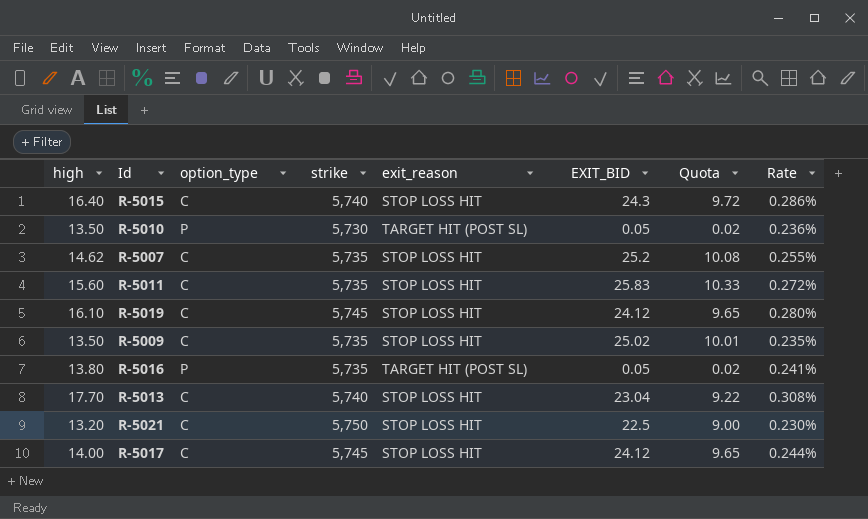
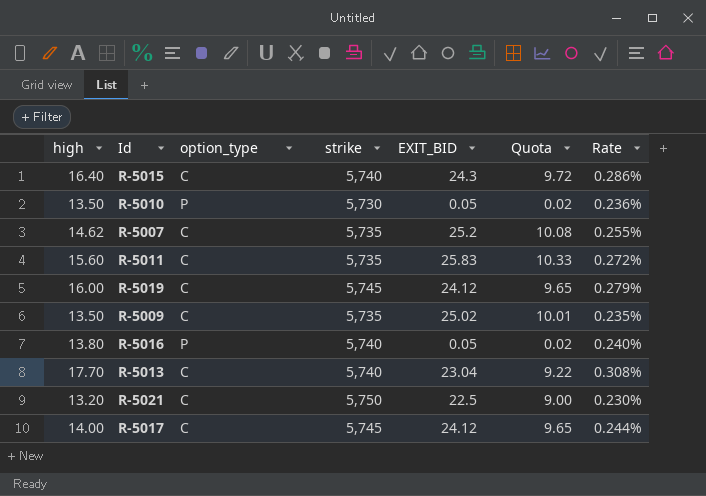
column exit_reason | position: 5 -> none
R-5019 | high: 16.10 -> 16.00
R-5019 | Rate: 0.280% -> 0.279%
R-5016 | strike: 5,735 -> 5,740
R-5016 | Rate: 0.241% -> 0.240%

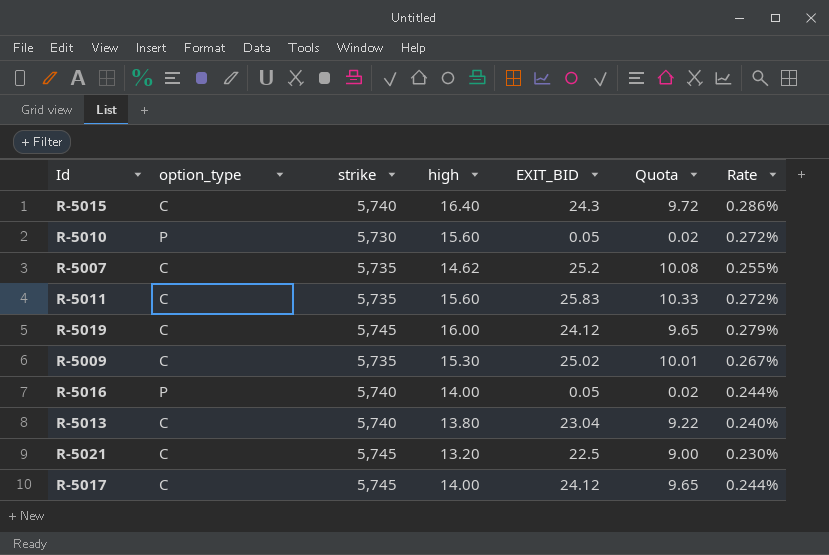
column high | position: 1 -> 4
R-5010 | high: 13.50 -> 15.60
R-5010 | Rate: 0.236% -> 0.272%
R-5009 | high: 13.50 -> 15.30
R-5009 | Rate: 0.235% -> 0.267%
R-5016 | high: 13.80 -> 14.00
R-5016 | Rate: 0.240% -> 0.244%
R-5013 | high: 17.70 -> 13.80
R-5013 | Rate: 0.308% -> 0.240%
R-5021 | strike: 5,750 -> 5,745

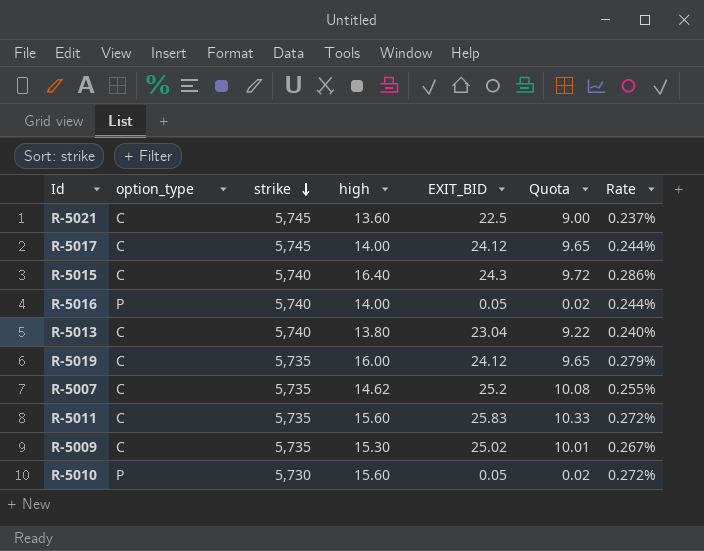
row order: none -> strike descending
R-5021 | high: 13.20 -> 13.60
R-5021 | Rate: 0.230% -> 0.237%
R-5019 | strike: 5,745 -> 5,735

